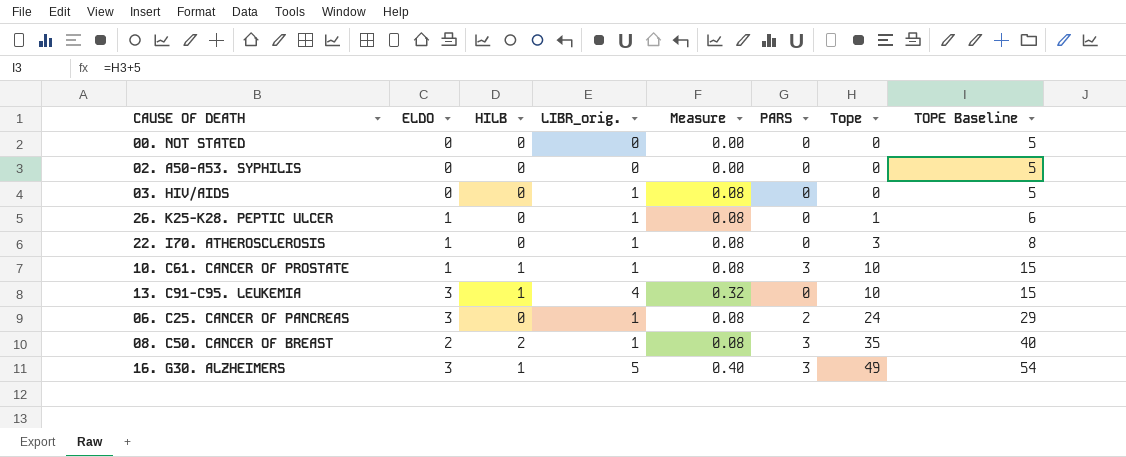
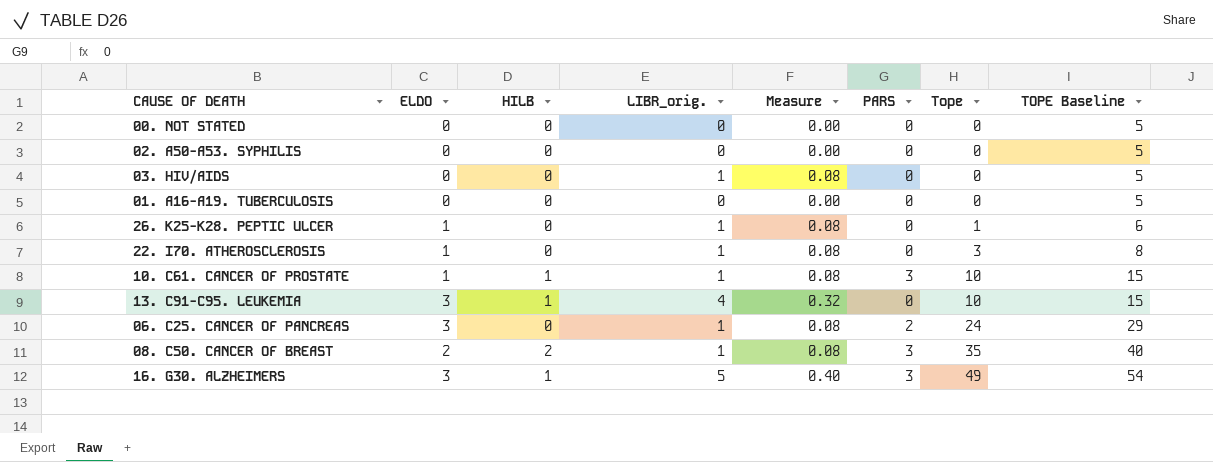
row 01. A16-A19. TUBERCULOSIS: none -> 0 | 0 | 0 | 0.00 | 0 | 0 | 5

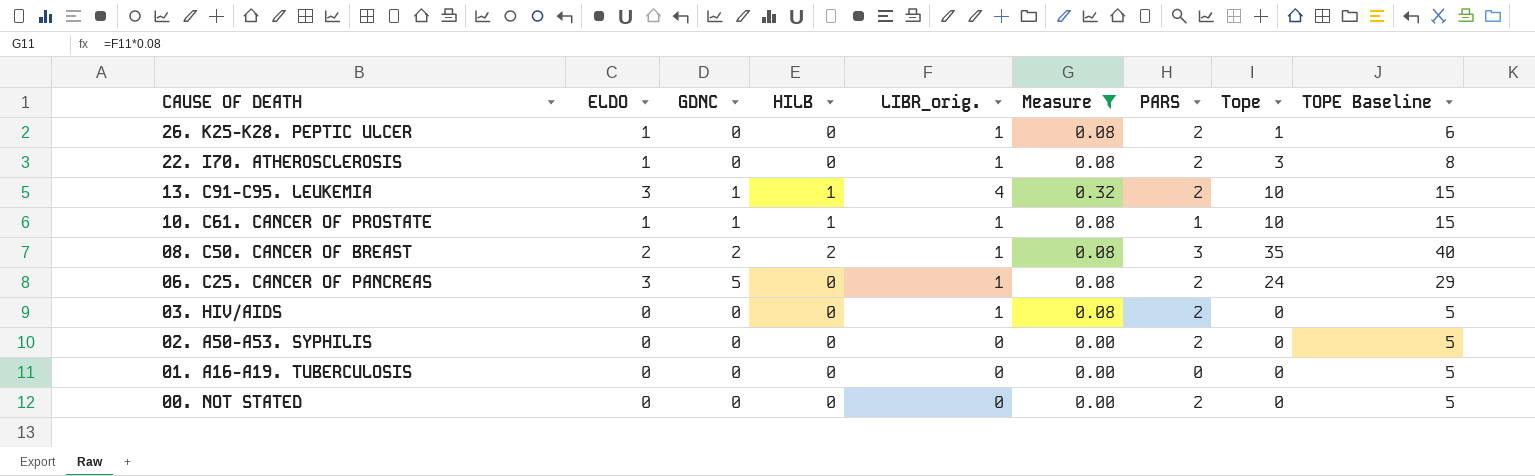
filter: none -> Measure != 0.40
row order: Tope ascending -> CAUSE OF DEATH descending
column GDNC | position: none -> 3
26. K25-K28. PEPTIC ULCER | PARS: 0 -> 2
22. I70. ATHEROSCLEROSIS | PARS: 0 -> 2
13. C91-C95. LEUKEMIA | PARS: 0 -> 2
10. C61. CANCER OF PROSTATE | PARS: 3 -> 1
03. HIV/AIDS | PARS: 0 -> 2
02. A50-A53. SYPHILIS | PARS: 0 -> 2
00. NOT STATED | PARS: 0 -> 2

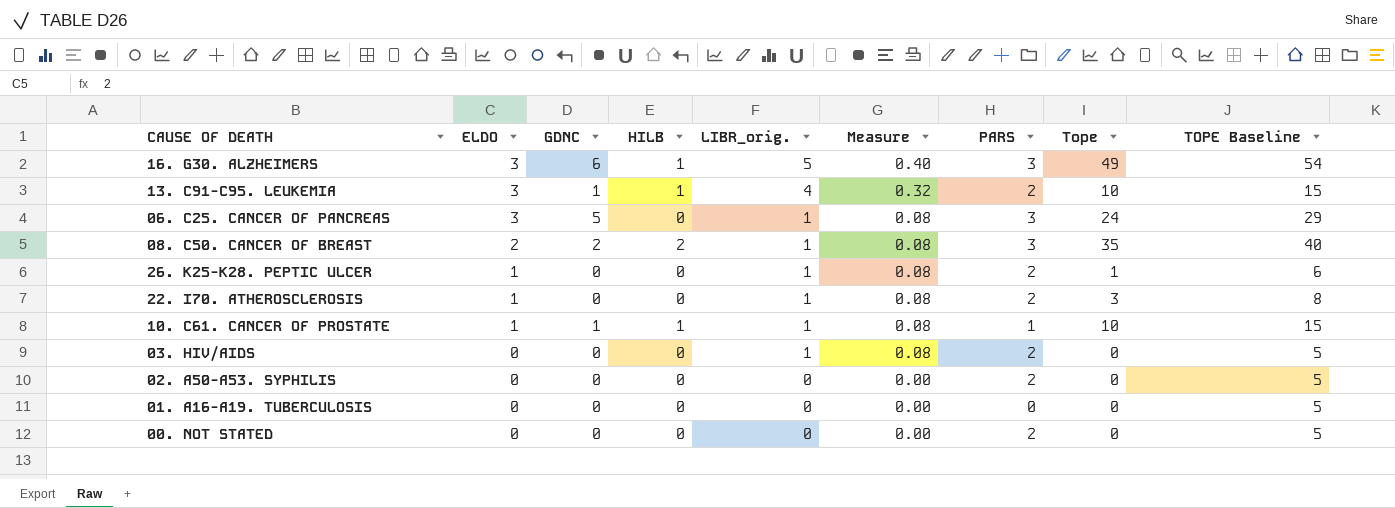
filter: Measure != 0.40 -> none
row order: CAUSE OF DEATH descending -> ELDO descending
06. C25. CANCER OF PANCREAS | PARS: 2 -> 3

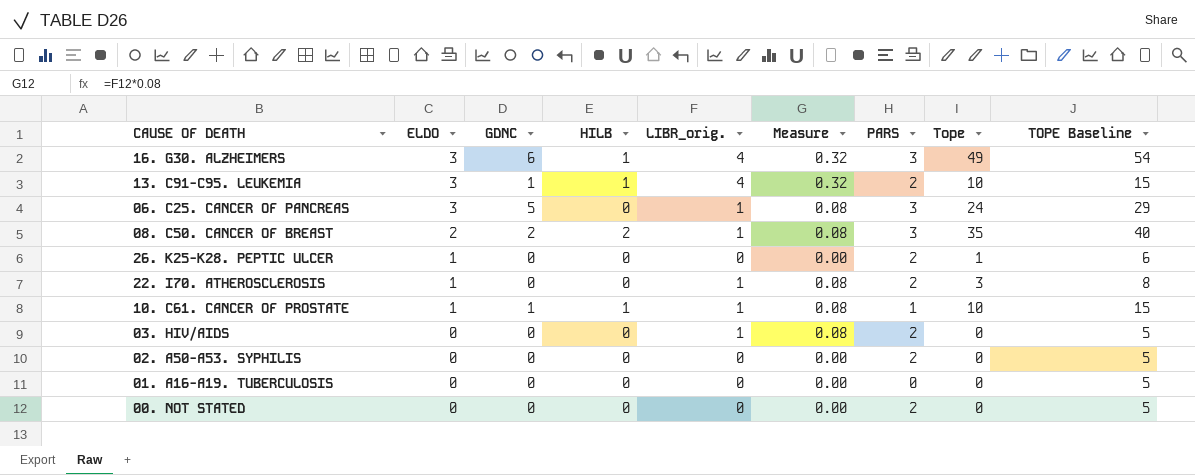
16. G30. ALZHEIMERS | LIBR_orig.: 5 -> 4
16. G30. ALZHEIMERS | Measure: 0.40 -> 0.32
26. K25-K28. PEPTIC ULCER | LIBR_orig.: 1 -> 0
26. K25-K28. PEPTIC ULCER | Measure: 0.08 -> 0.00

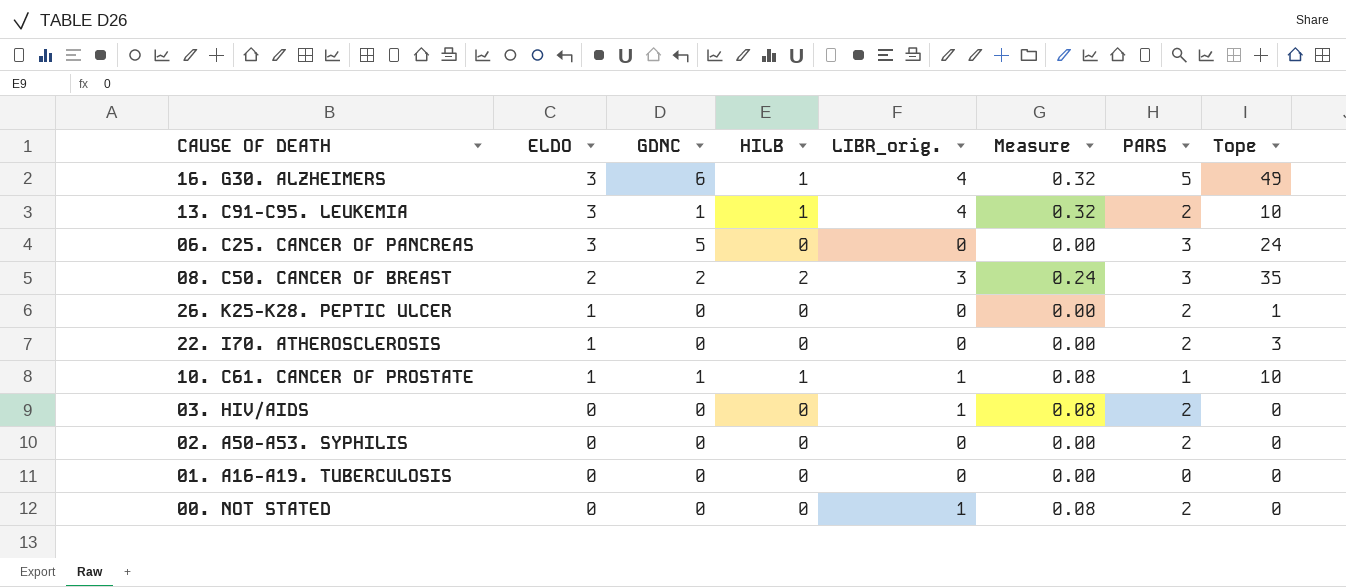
column TOPE Baseline | formula: [Tope] + 5 -> none
16. G30. ALZHEIMERS | PARS: 3 -> 5
06. C25. CANCER OF PANCREAS | LIBR_orig.: 1 -> 0
06. C25. CANCER OF PANCREAS | Measure: 0.08 -> 0.00
08. C50. CANCER OF BREAST | LIBR_orig.: 1 -> 3
08. C50. CANCER OF BREAST | Measure: 0.08 -> 0.24
22. I70. ATHEROSCLEROSIS | LIBR_orig.: 1 -> 0
22. I70. ATHEROSCLEROSIS | Measure: 0.08 -> 0.00
00. NOT STATED | LIBR_orig.: 0 -> 1
00. NOT STATED | Measure: 0.00 -> 0.08

